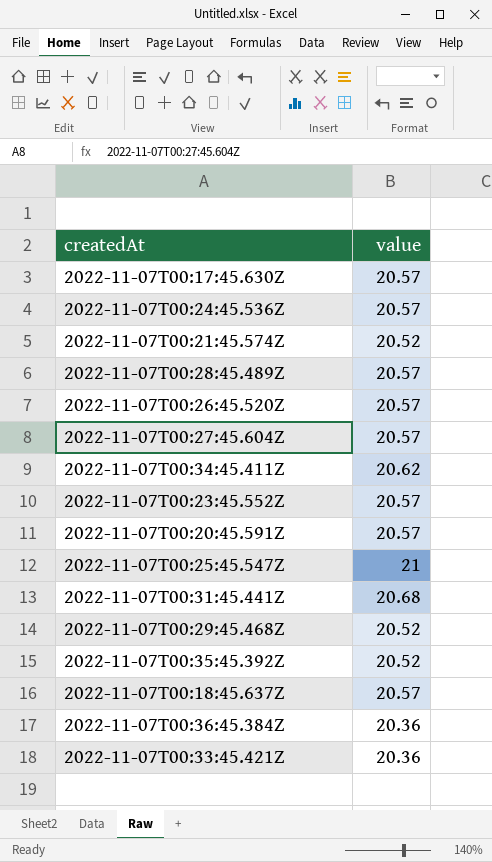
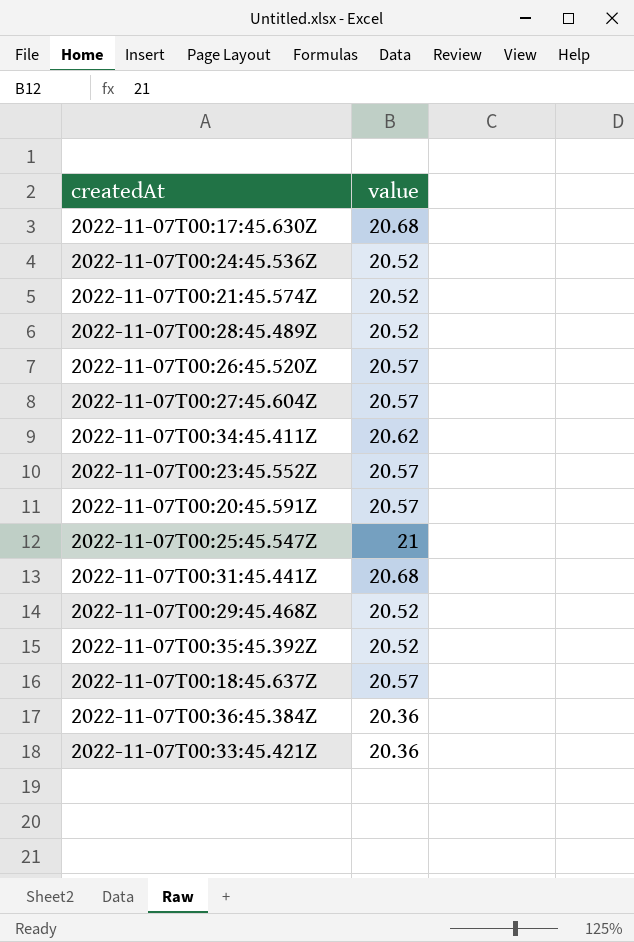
2022-11-07T00:17:45.630Z | value: 20.57 -> 20.68
2022-11-07T00:24:45.536Z | value: 20.57 -> 20.52
2022-11-07T00:28:45.489Z | value: 20.57 -> 20.52

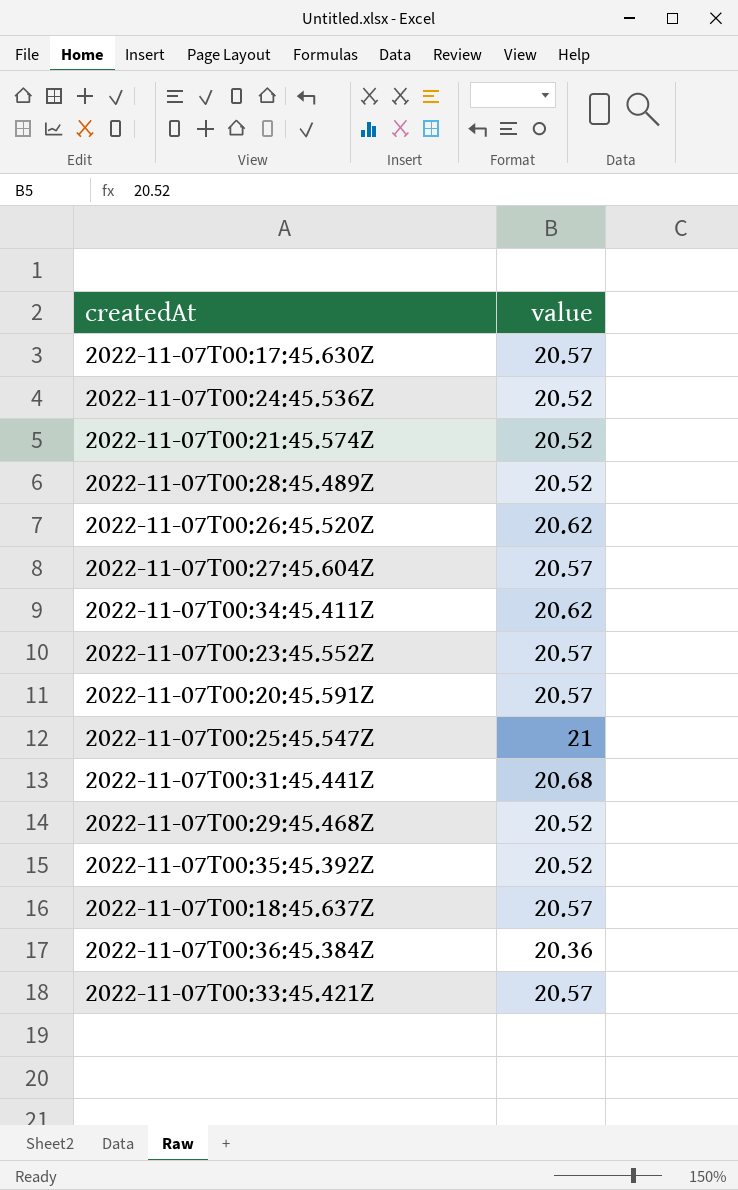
2022-11-07T00:17:45.630Z | value: 20.68 -> 20.57
2022-11-07T00:26:45.520Z | value: 20.57 -> 20.62
2022-11-07T00:33:45.421Z | value: 20.36 -> 20.57

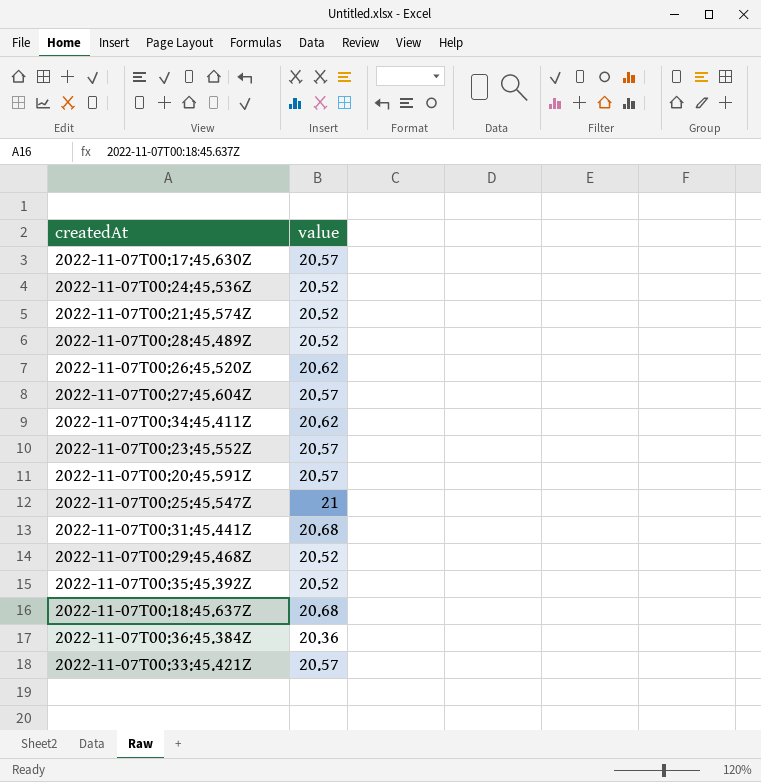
2022-11-07T00:18:45.637Z | value: 20.57 -> 20.68

